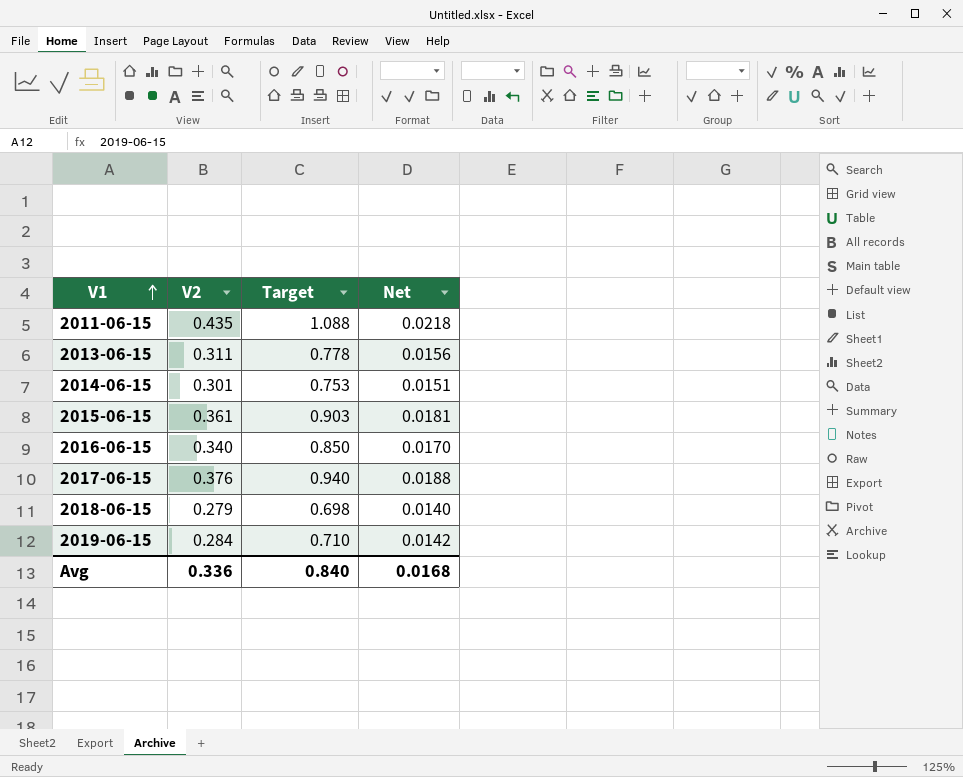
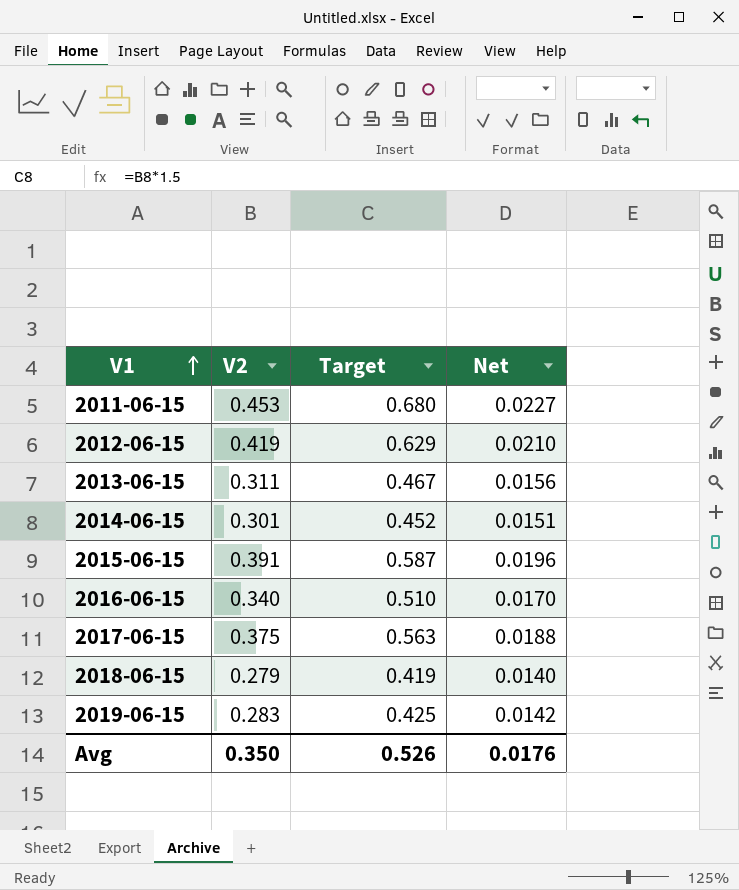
column Target | formula: [V2] * 2.5 -> [V2] * 1.5
2011-06-15 | V2: 0.435 -> 0.453
2011-06-15 | Net: 0.0218 -> 0.0227
row 2012-06-15: none -> 0.419 | 0.629 | 0.0210
2015-06-15 | V2: 0.361 -> 0.391
2015-06-15 | Net: 0.0181 -> 0.0196
2017-06-15 | V2: 0.376 -> 0.375
2019-06-15 | V2: 0.284 -> 0.283
Avg | V2: 0.336 -> 0.350
Avg | Target: 0.840 -> 0.526
Avg | Net: 0.0168 -> 0.0176

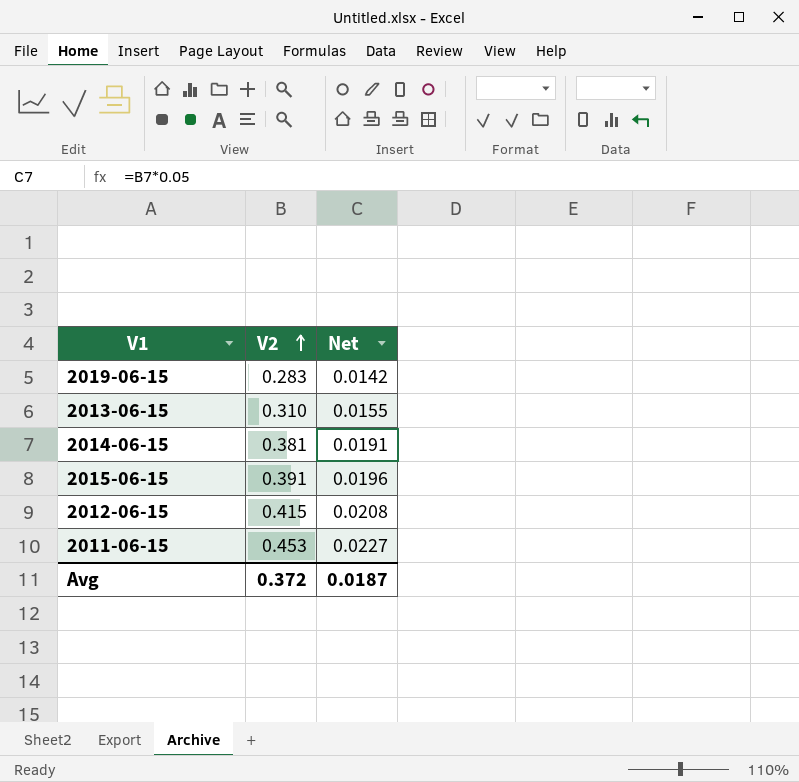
row order: V1 ascending -> V2 ascending
column Target | formula: [V2] * 1.5 -> none
row 2016-06-15: 0.340 | 0.510 | 0.0170 -> none
row 2017-06-15: 0.375 | 0.563 | 0.0188 -> none
row 2018-06-15: 0.279 | 0.419 | 0.0140 -> none
2013-06-15 | V2: 0.311 -> 0.310
2013-06-15 | Net: 0.0156 -> 0.0155
2014-06-15 | V2: 0.301 -> 0.381
2014-06-15 | Net: 0.0151 -> 0.0191
2012-06-15 | V2: 0.419 -> 0.415
2012-06-15 | Net: 0.0210 -> 0.0208
Avg | V2: 0.350 -> 0.372
Avg | Net: 0.0176 -> 0.0187

